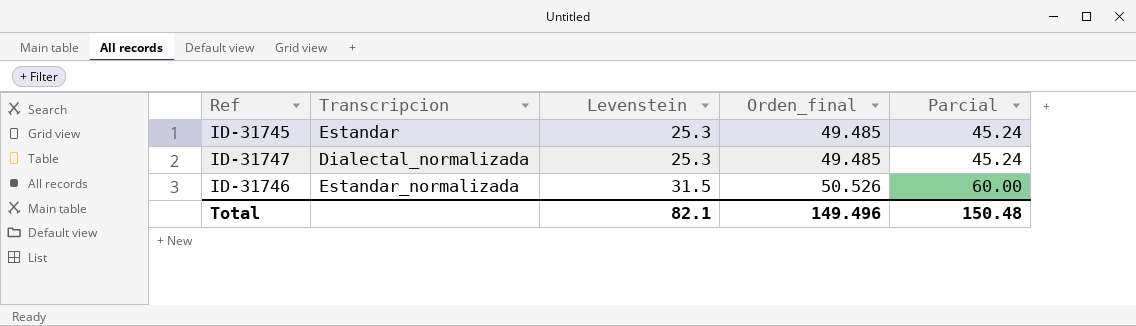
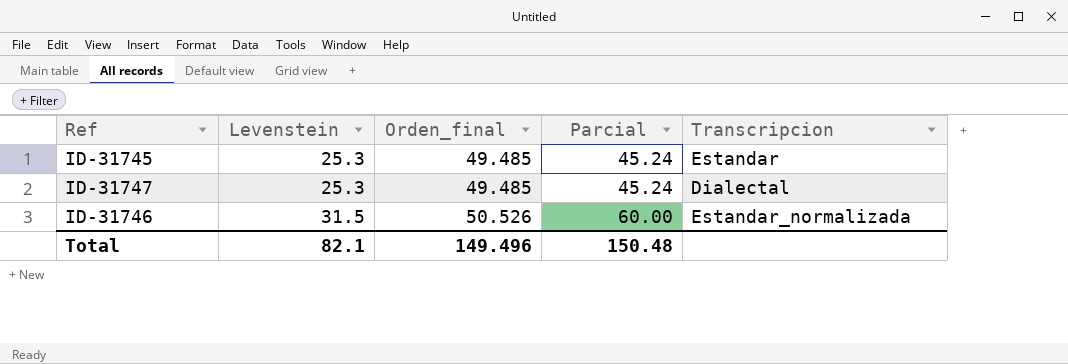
column Transcripcion | position: 2 -> 5
ID-31747 | Transcripcion: Dialectal_normalizada -> Dialectal

